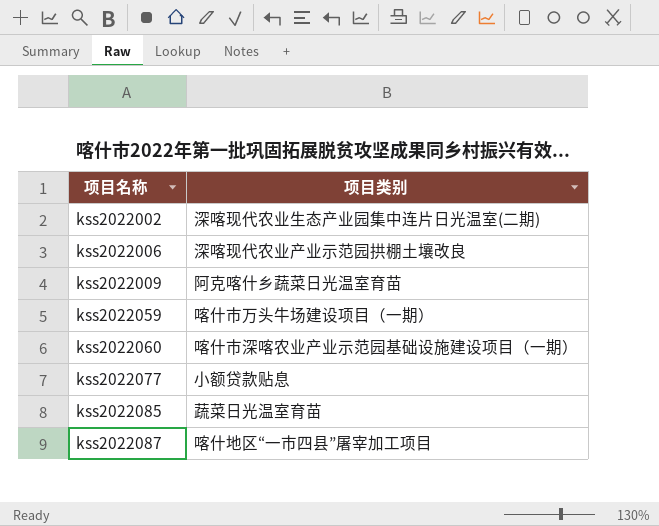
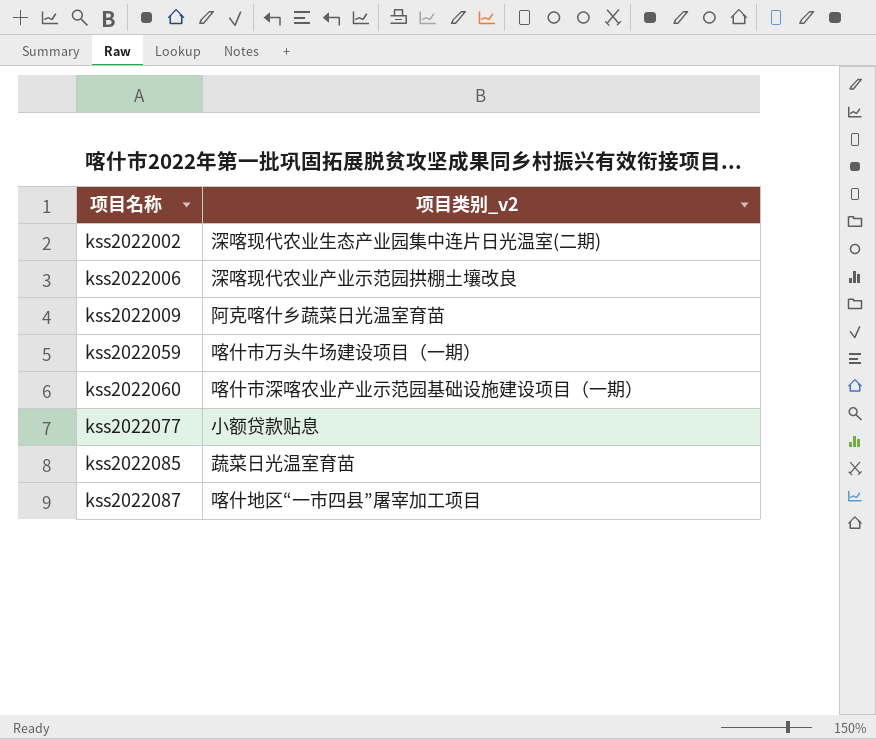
column name: 项目类别 -> 项目类别_v2

